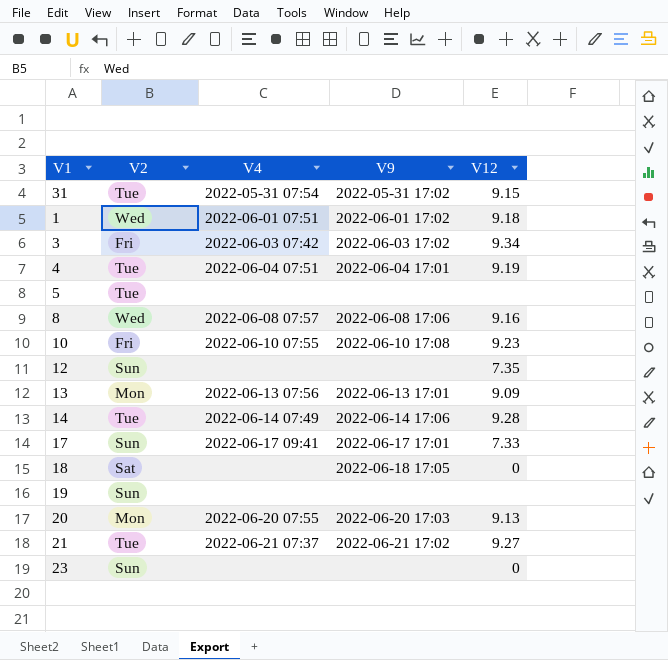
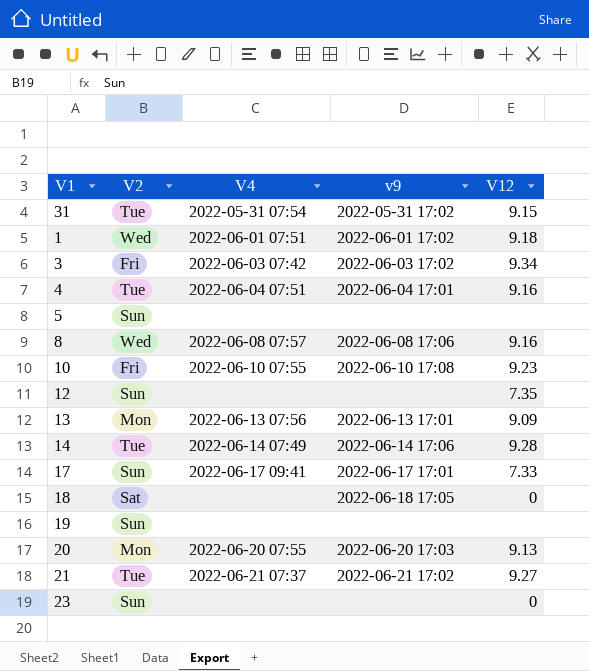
column name: V9 -> v9
4 | V12: 9.19 -> 9.16
5 | V2: Tue -> Sun

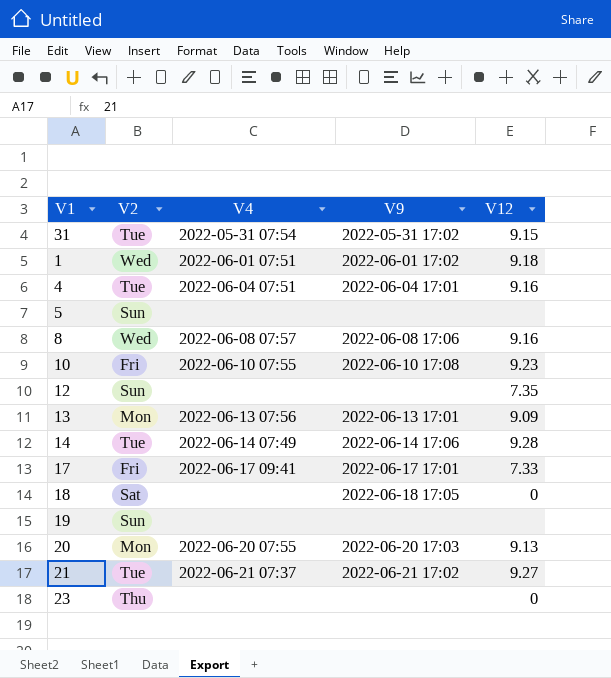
column name: v9 -> V9
row 3: Fri | 2022-06-03 07:42 | 2022-06-03 17:02 | 9.34 -> none
17 | V2: Sun -> Fri
23 | V2: Sun -> Thu

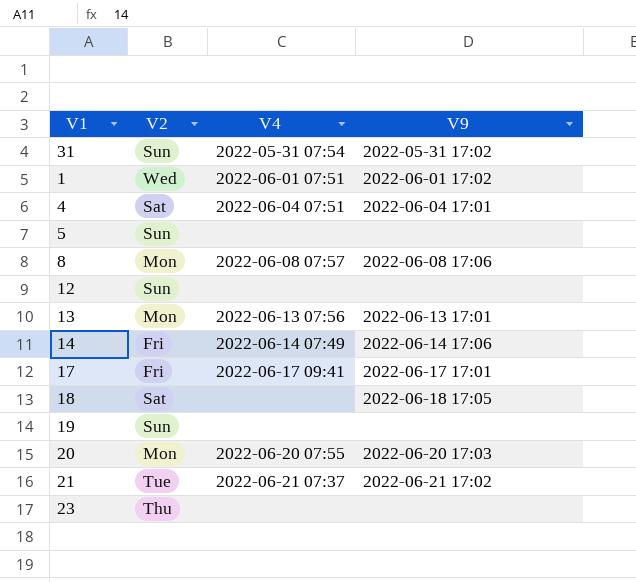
column V12 | position: 5 -> none
row 10: Fri | 2022-06-10 07:55 | 2022-06-10 17:08 | 9.23 -> none
31 | V2: Tue -> Sun
4 | V2: Tue -> Sat
8 | V2: Wed -> Mon
14 | V2: Tue -> Fri

